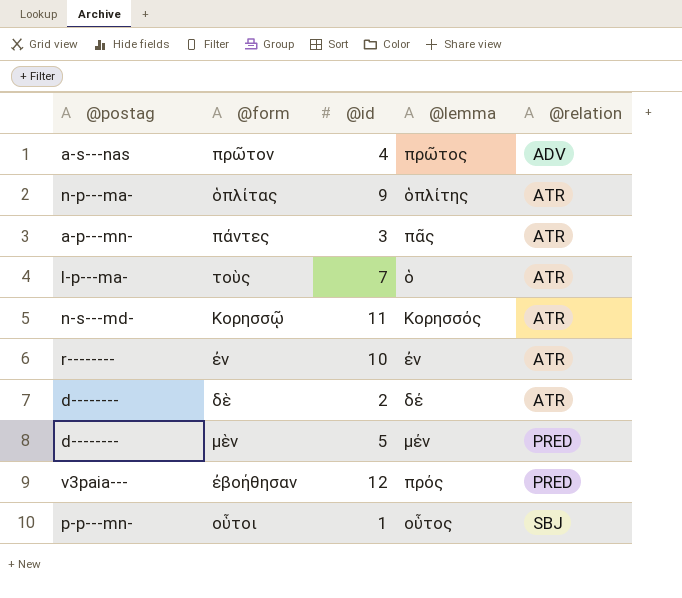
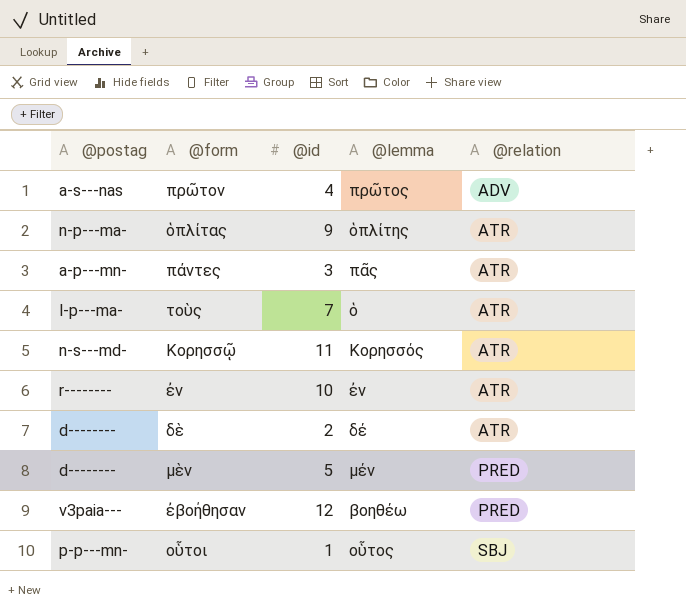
ἐβοήθησαν | @lemma: πρός -> βοηθέω

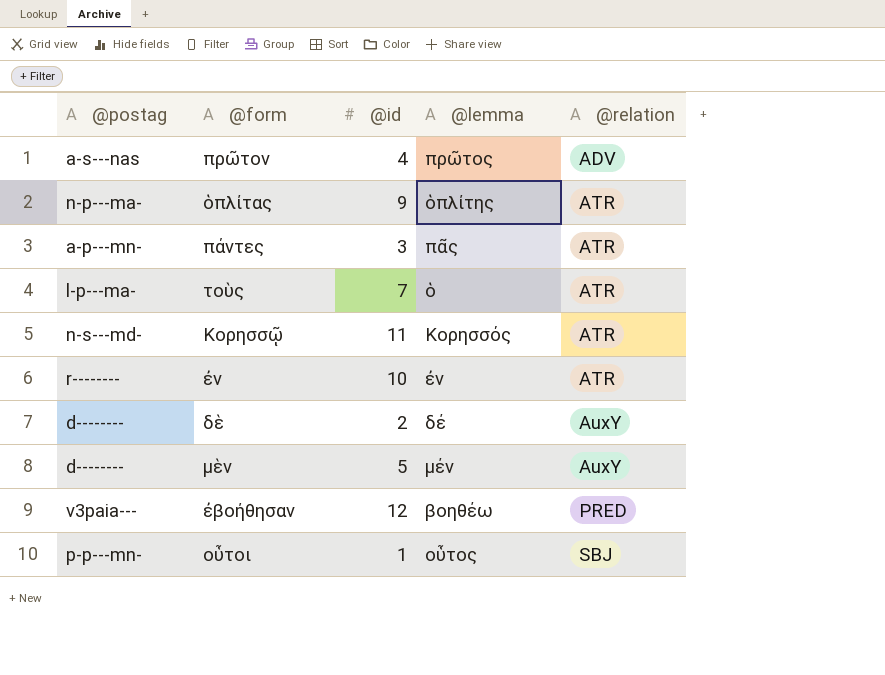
δὲ | @relation: ATR -> AuxY
μὲν | @relation: PRED -> AuxY

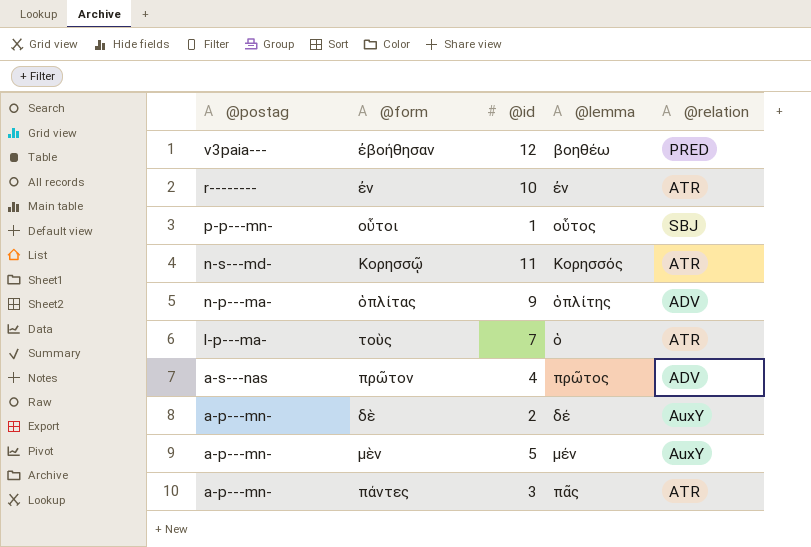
row order: @relation ascending -> @postag descending
ὁπλίτας | @relation: ATR -> ADV
δὲ | @postag: d-------- -> a-p---mn-
μὲν | @postag: d-------- -> a-p---mn-

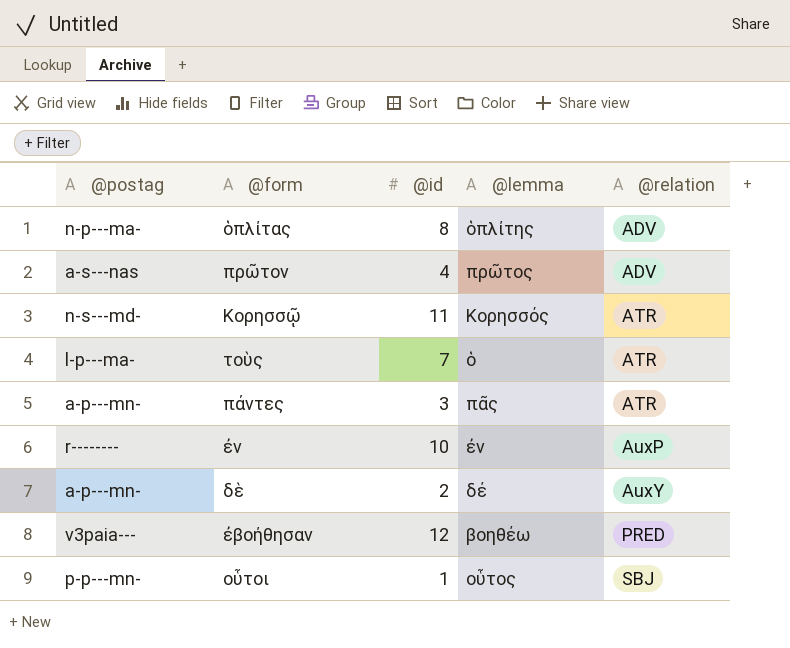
row order: @postag descending -> @relation ascending
row μὲν: a-p---mn- | 5 | μέν | AuxY -> none
ὁπλίτας | @id: 9 -> 8
ἐν | @relation: ATR -> AuxP

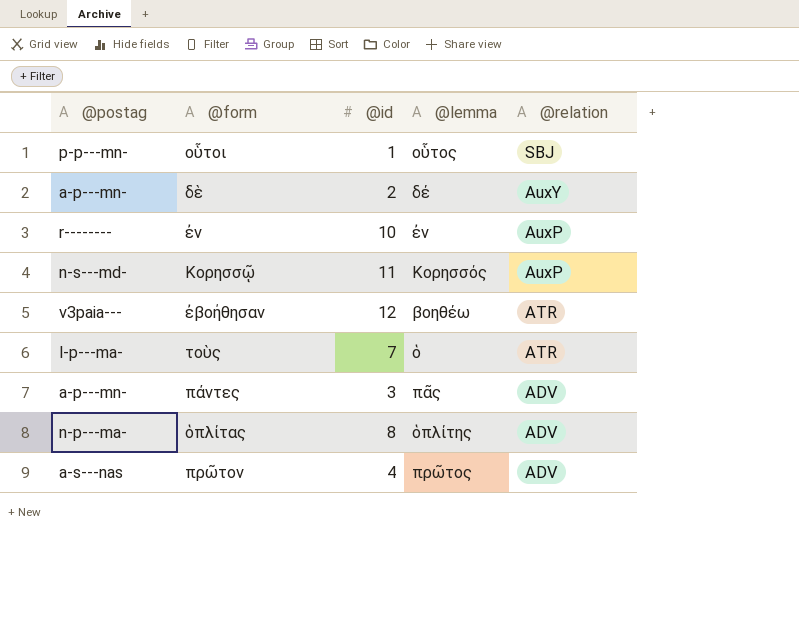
row order: @relation ascending -> @relation descending
Κορησσῷ | @relation: ATR -> AuxP
ἐβοήθησαν | @relation: PRED -> ATR
πάντες | @relation: ATR -> ADV

